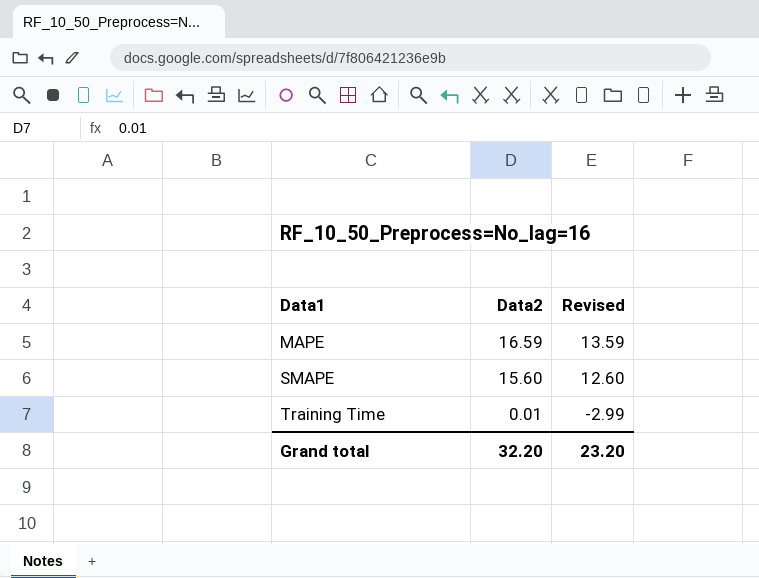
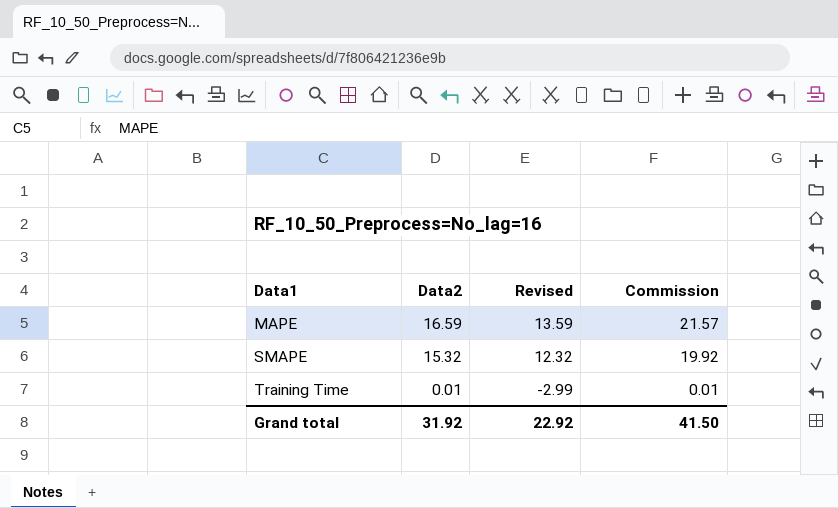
column Commission | formula: none -> [Data2] * 1.3
SMAPE | Data2: 15.60 -> 15.32
SMAPE | Revised: 12.60 -> 12.32
Grand total | Data2: 32.20 -> 31.92
Grand total | Revised: 23.20 -> 22.92

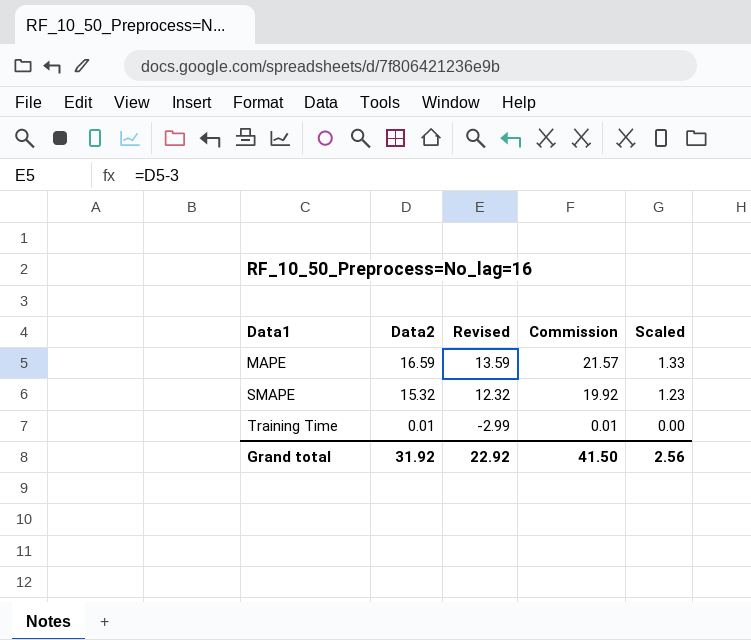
column Scaled | formula: none -> [Data2] * 0.08

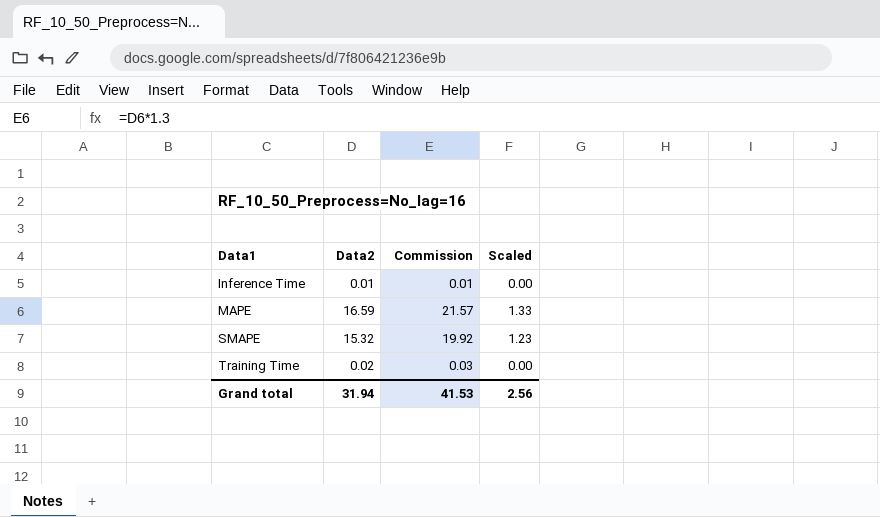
column Revised | formula: [Data2] - 3 -> none
row Inference Time: none -> 0.01 | 0.01 | 0.00
Training Time | Data2: 0.01 -> 0.02
Training Time | Commission: 0.01 -> 0.03
Grand total | Data2: 31.92 -> 31.94
Grand total | Commission: 41.50 -> 41.53

